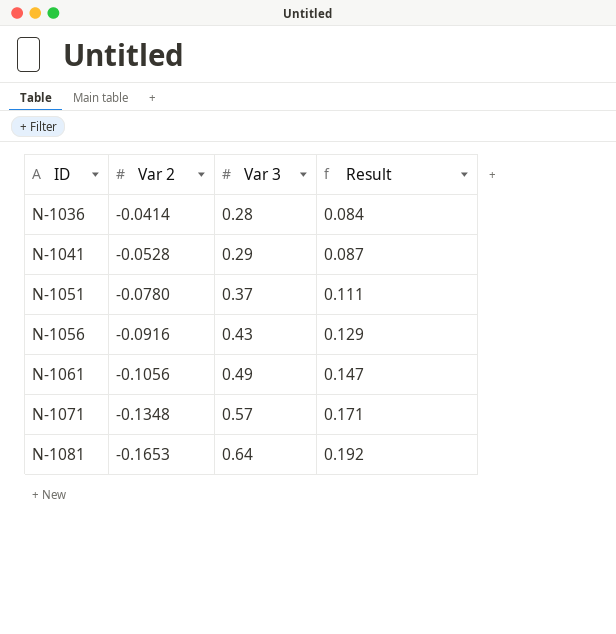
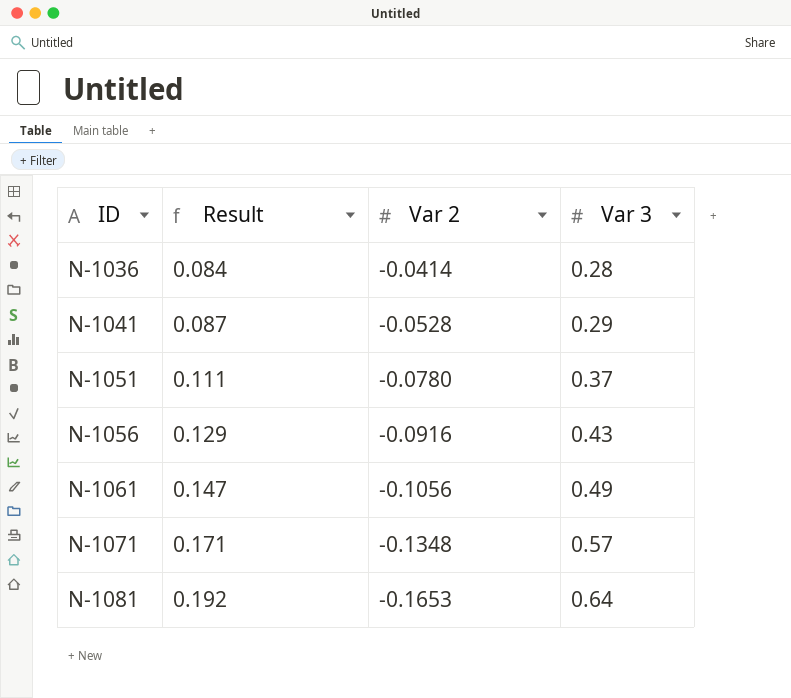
column Result | position: 4 -> 2

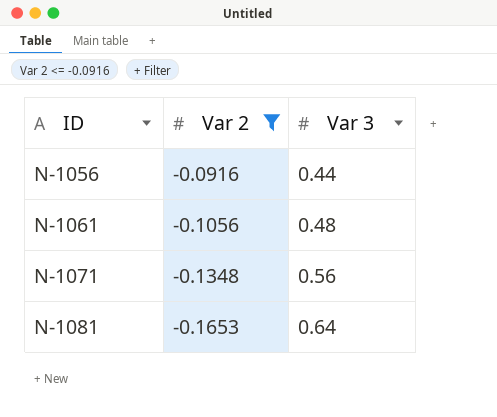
filter: none -> Var 2 <= -0.0916
column Result | formula: [Var 3] * 0.3 -> none
N-1056 | Var 3: 0.43 -> 0.44
N-1061 | Var 3: 0.49 -> 0.48
N-1071 | Var 3: 0.57 -> 0.56

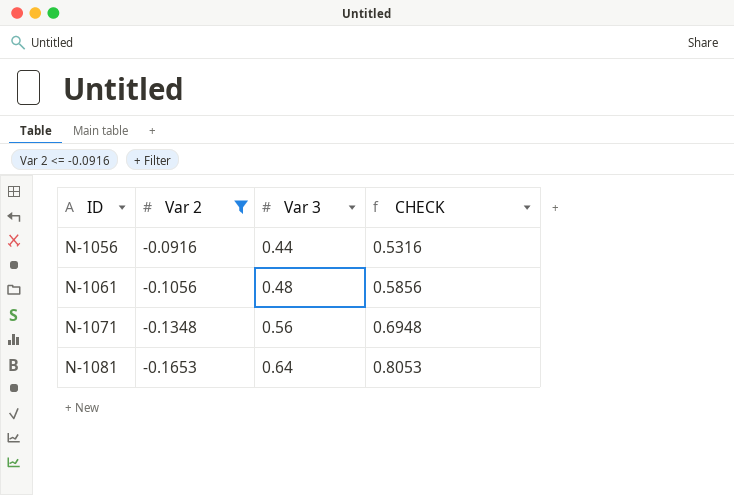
column CHECK | formula: none -> [Var 3] - [Var 2]

